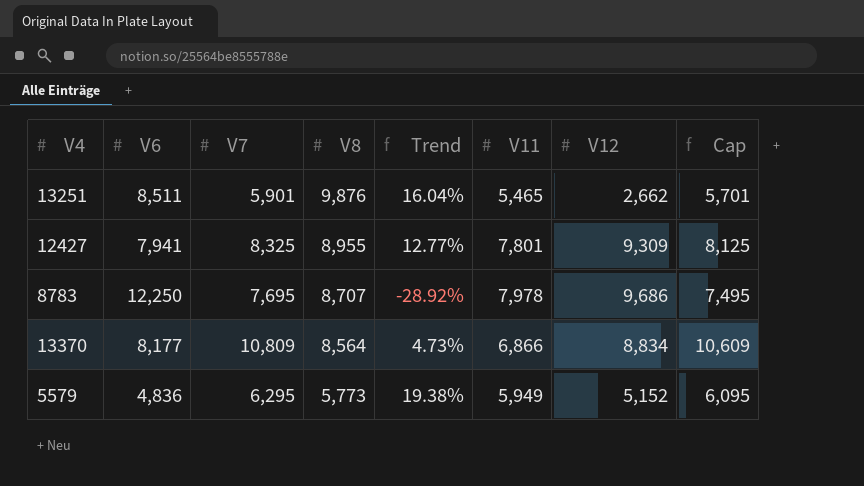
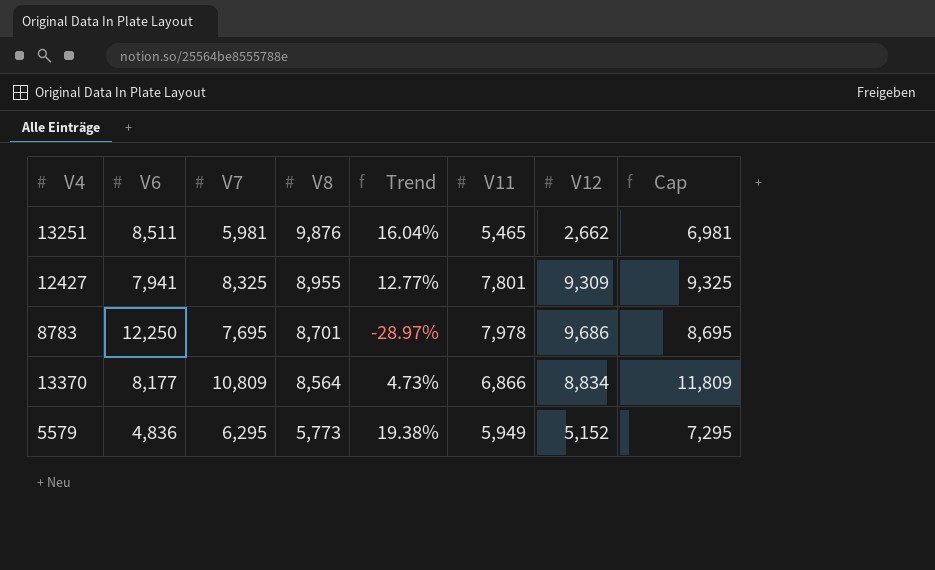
column Cap | formula: [V7] - 200 -> [V7] + 1000
13251 | V7: 5,901 -> 5,981
8783 | V8: 8,707 -> 8,701
8783 | Trend: -28.92% -> -28.97%

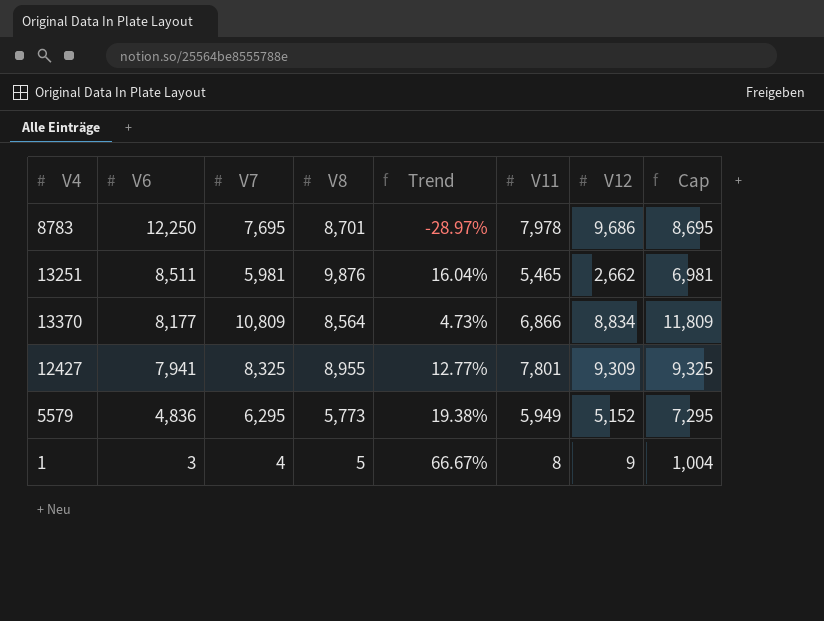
row order: V8 descending -> V6 descending
row 1: none -> 3 | 4 | 5 | 66.67% | 8 | 9 | 1,004

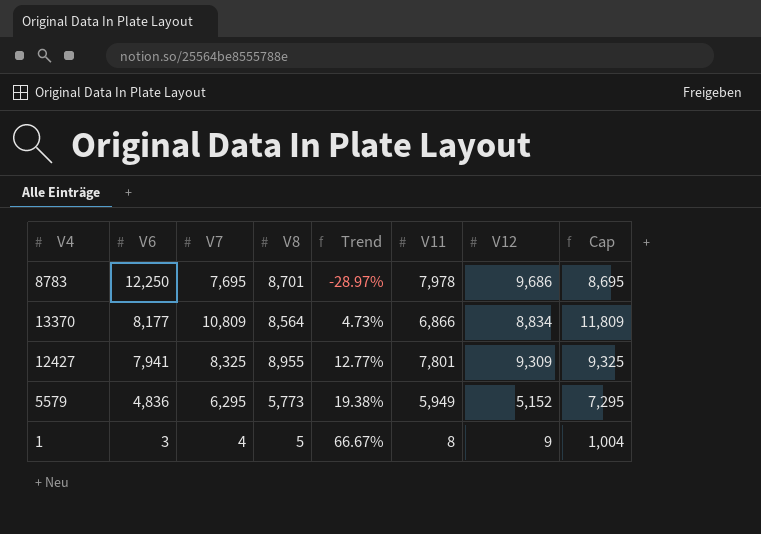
row 13251: 8,511 | 5,981 | 9,876 | 16.04% | 5,465 | 2,662 | 6,981 -> none

